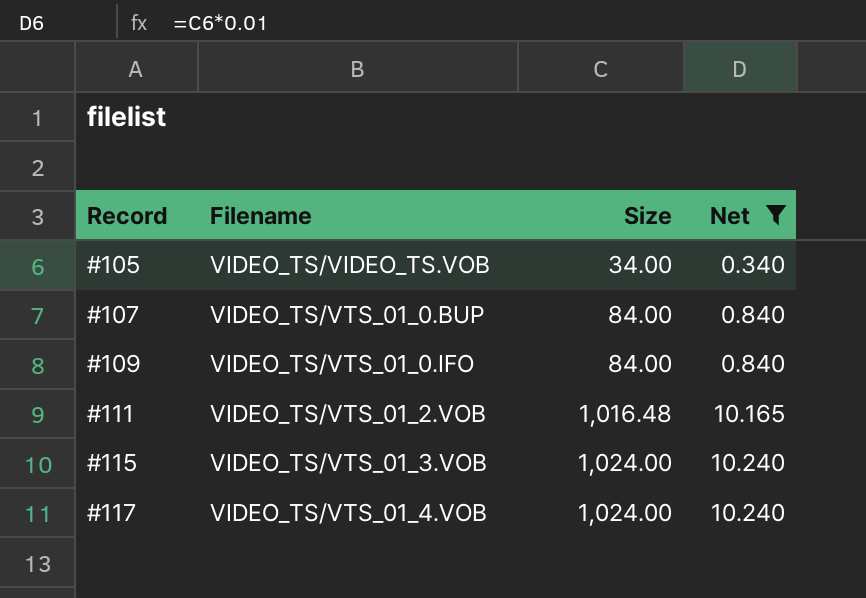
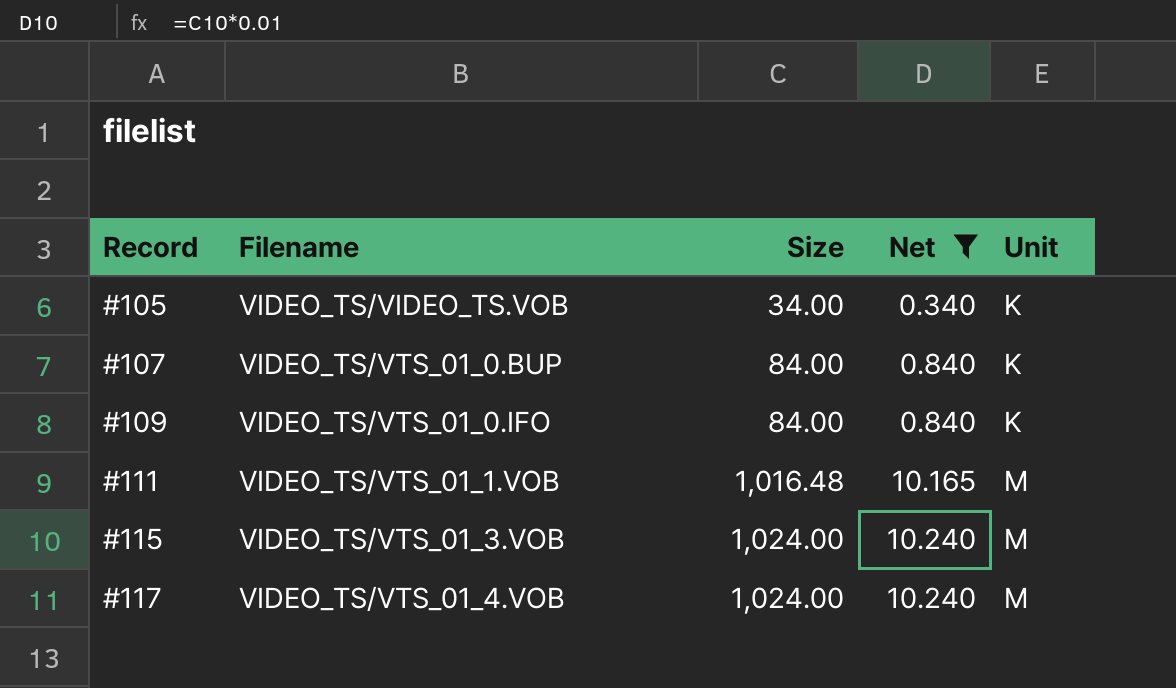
column Unit | position: none -> 5
#111 | Filename: VIDEO_TS/VTS_01_2.VOB -> VIDEO_TS/VTS_01_1.VOB

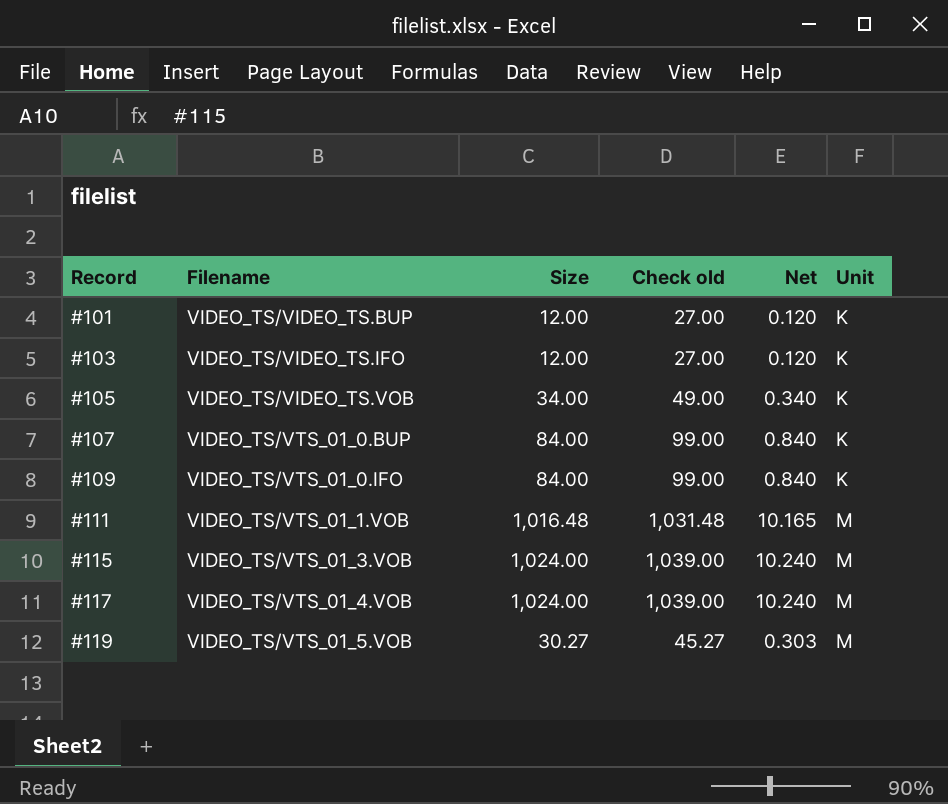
filter: Net >= 0.340 -> none
column Check old | formula: none -> [Size] + 15

